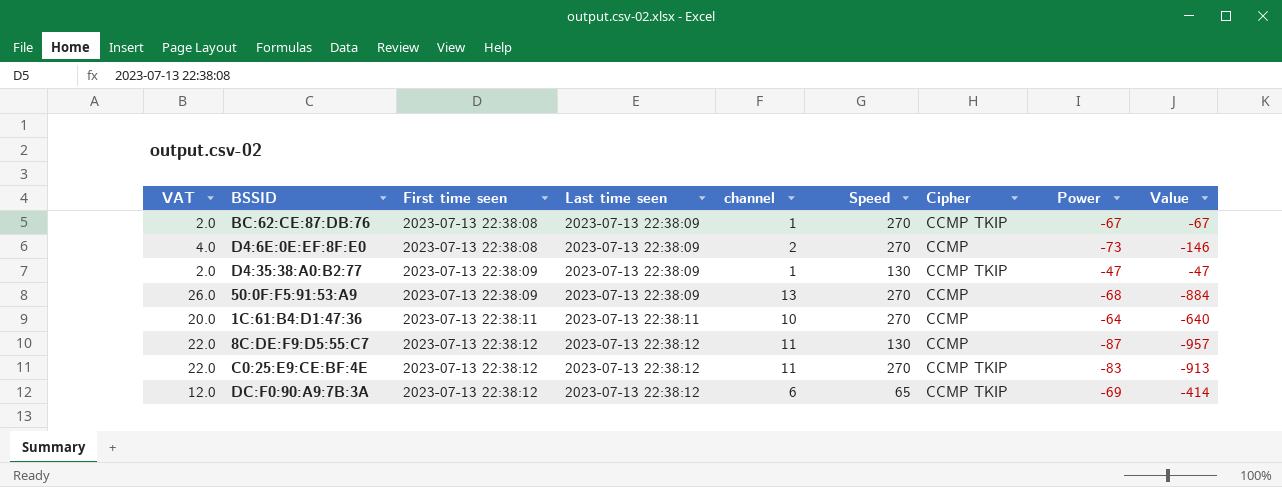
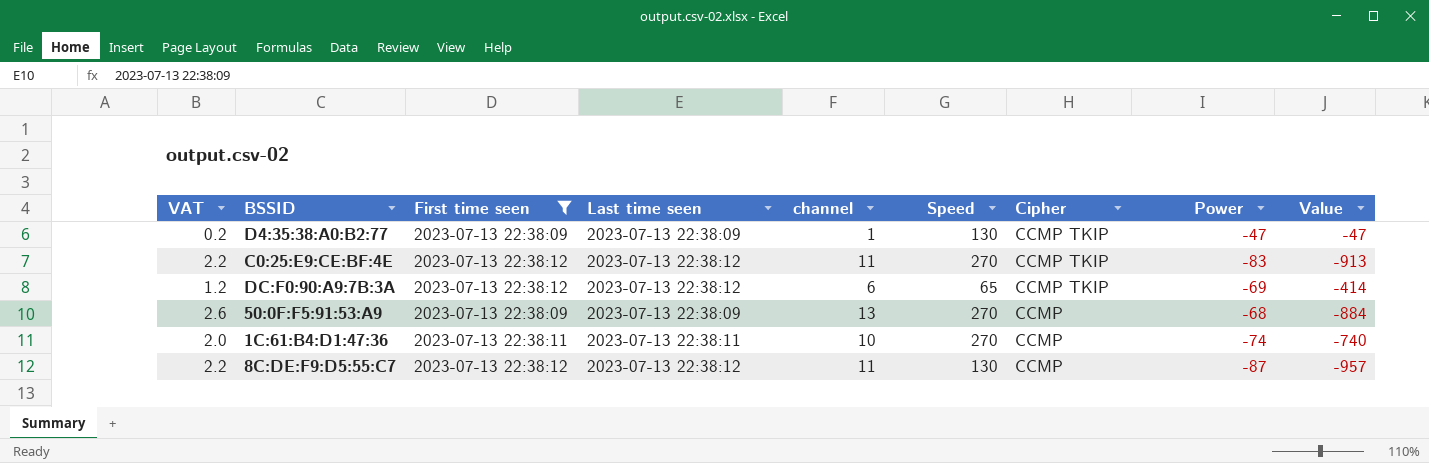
filter: none -> First time seen != 2023-07-13 22:38:08
row order: First time seen ascending -> Cipher descending
column VAT | formula: [channel] * 2 -> [channel] * 0.2
1C:61:B4:D1:47:36 | Power: -64 -> -74
1C:61:B4:D1:47:36 | Value: -640 -> -740

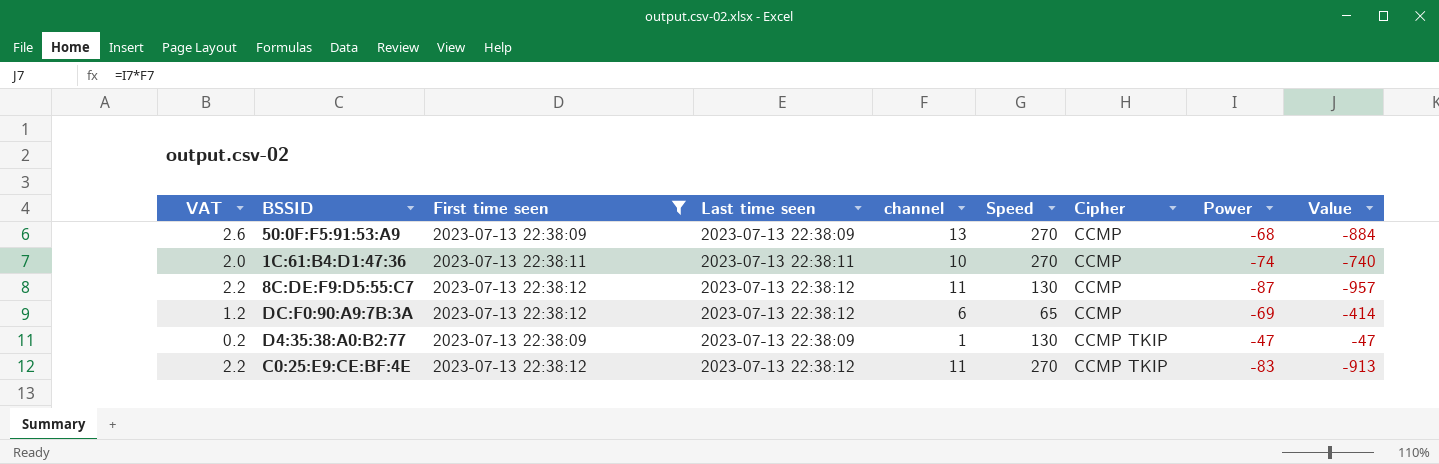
row order: Cipher descending -> Cipher ascending
DC:F0:90:A9:7B:3A | Cipher: CCMP TKIP -> CCMP

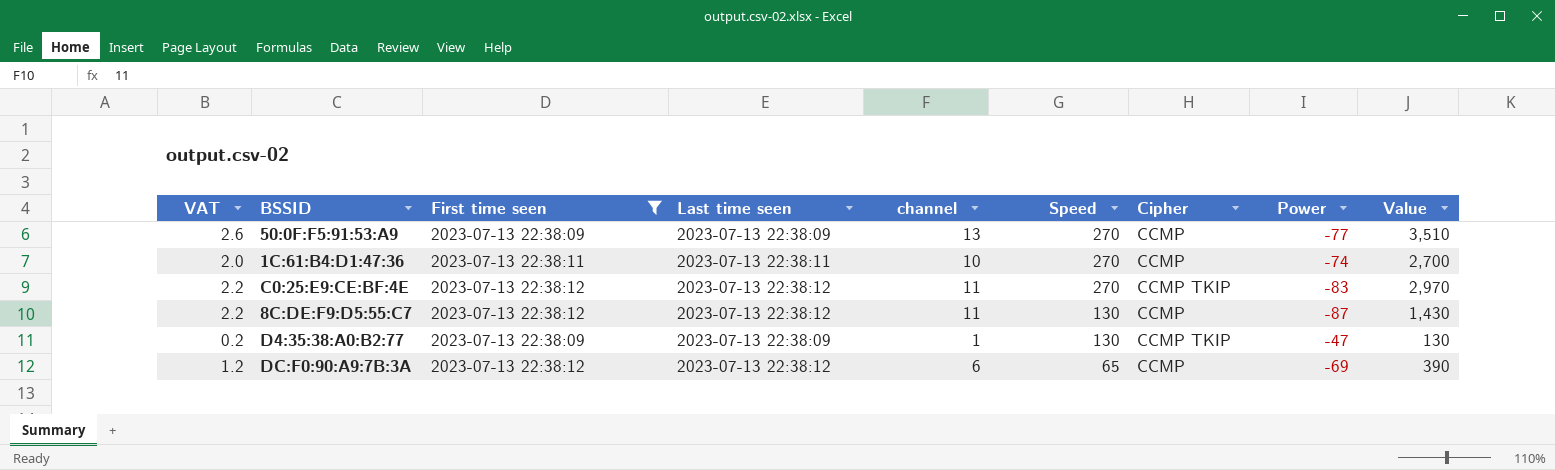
row order: Cipher ascending -> Speed descending
column Value | formula: [channel] * [Power] -> [channel] * [Speed]
50:0F:F5:91:53:A9 | Power: -68 -> -77

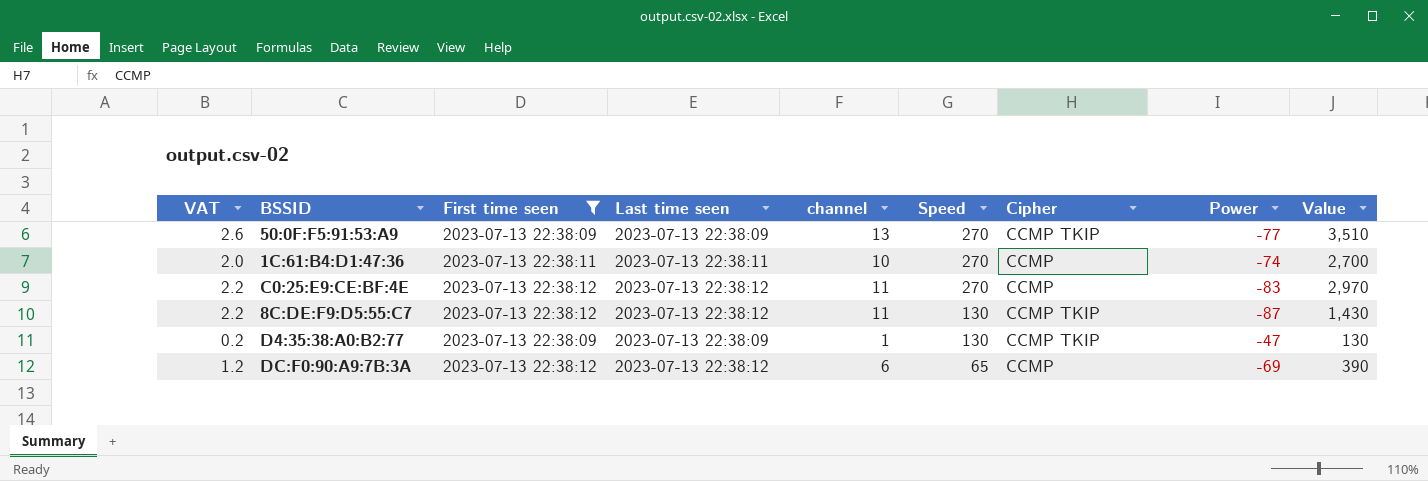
50:0F:F5:91:53:A9 | Cipher: CCMP -> CCMP TKIP
C0:25:E9:CE:BF:4E | Cipher: CCMP TKIP -> CCMP
8C:DE:F9:D5:55:C7 | Cipher: CCMP -> CCMP TKIP

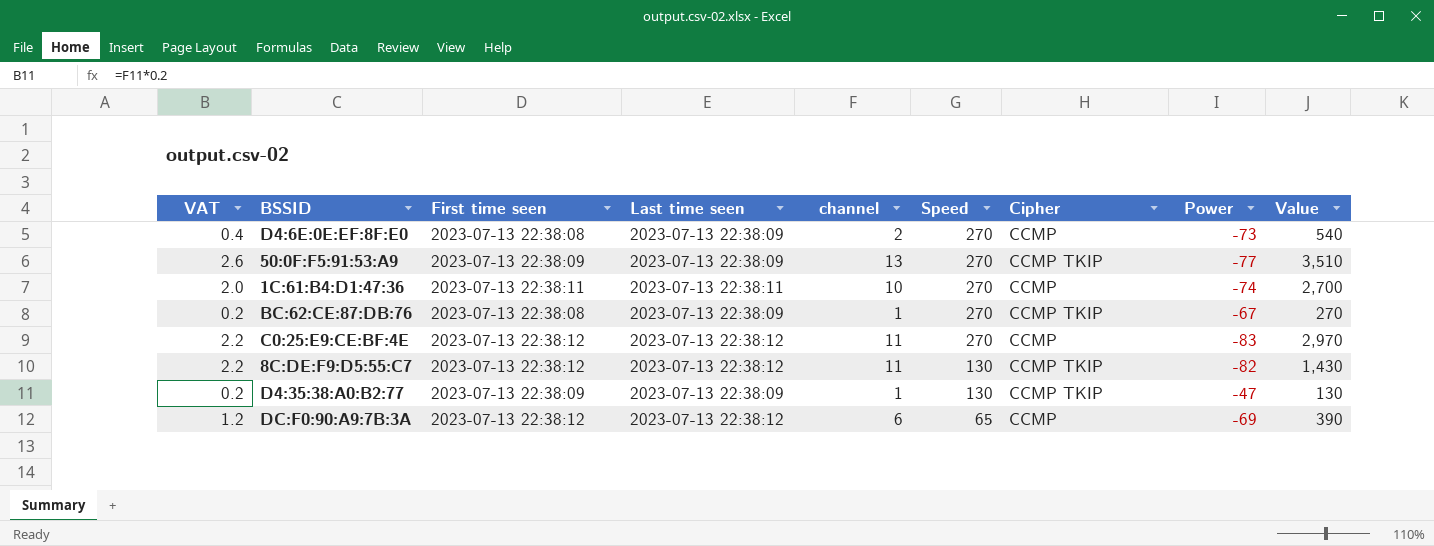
filter: First time seen != 2023-07-13 22:38:08 -> none
8C:DE:F9:D5:55:C7 | Power: -87 -> -82

